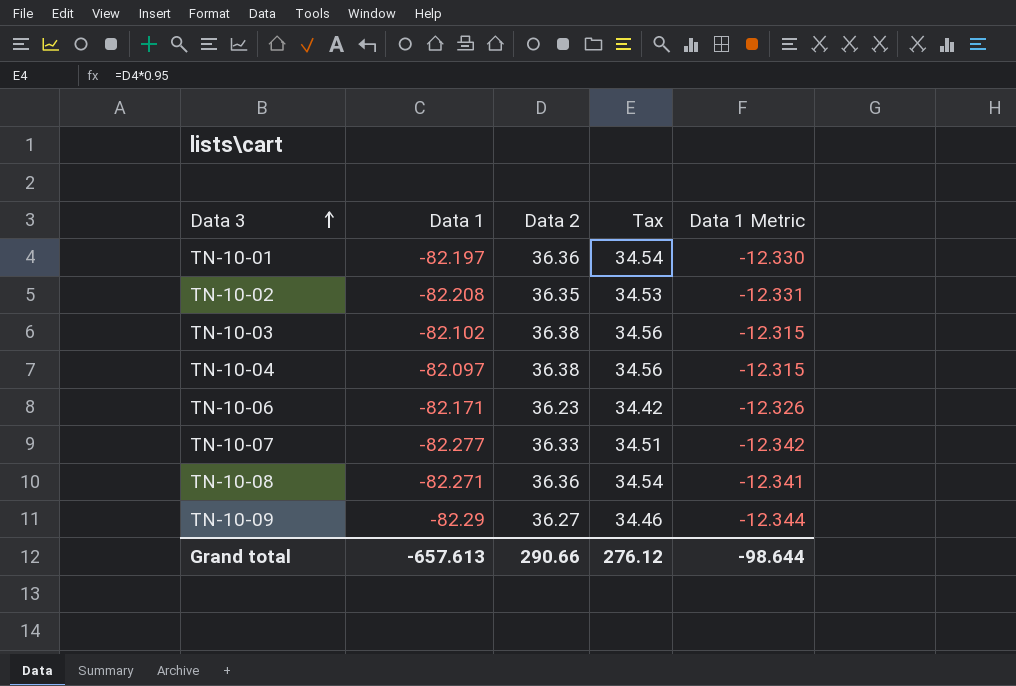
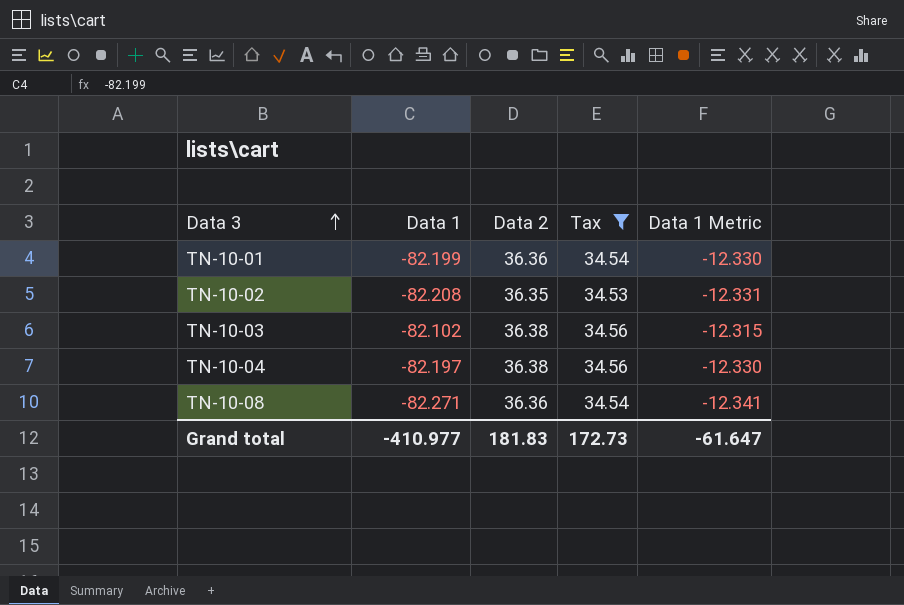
filter: none -> Tax >= 34.53
TN-10-01 | Data 1: -82.197 -> -82.199
TN-10-04 | Data 1: -82.097 -> -82.197
TN-10-04 | Data 1 Metric: -12.315 -> -12.330
Grand total | Data 1: -657.613 -> -410.977
Grand total | Data 2: 290.66 -> 181.83
Grand total | Tax: 276.12 -> 172.73
Grand total | Data 1 Metric: -98.644 -> -61.647

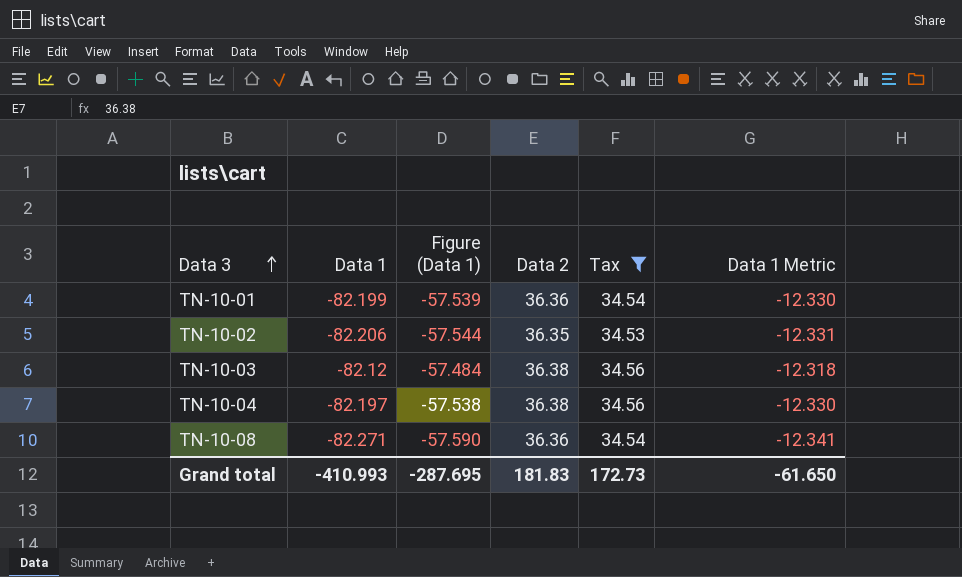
column Figure (Data 1) | formula: none -> [Data 1] * 0.7
TN-10-02 | Data 1: -82.208 -> -82.206
TN-10-03 | Data 1: -82.102 -> -82.12
TN-10-03 | Data 1 Metric: -12.315 -> -12.318
Grand total | Data 1: -410.977 -> -410.993
Grand total | Data 1 Metric: -61.647 -> -61.650

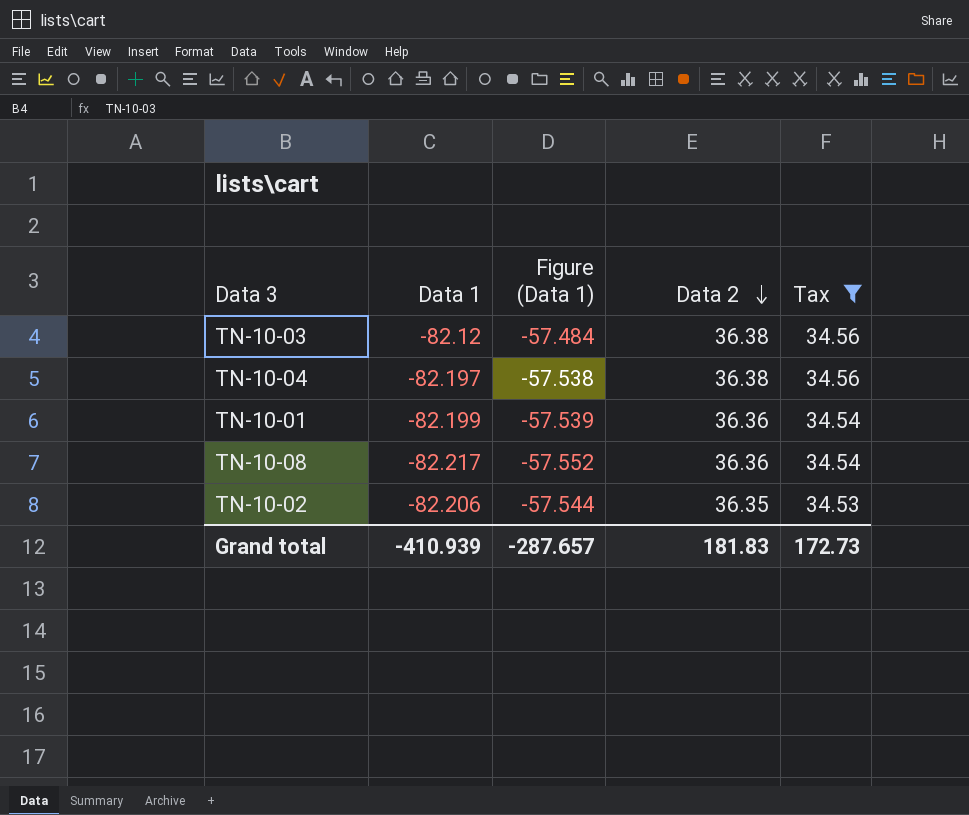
row order: Data 3 ascending -> Data 2 descending
column Data 1 Metric | formula: [Data 1] * 0.15 -> none
TN-10-08 | Data 1: -82.271 -> -82.217
TN-10-08 | Figure (Data 1): -57.590 -> -57.552
Grand total | Data 1: -410.993 -> -410.939
Grand total | Figure (Data 1): -287.695 -> -287.657

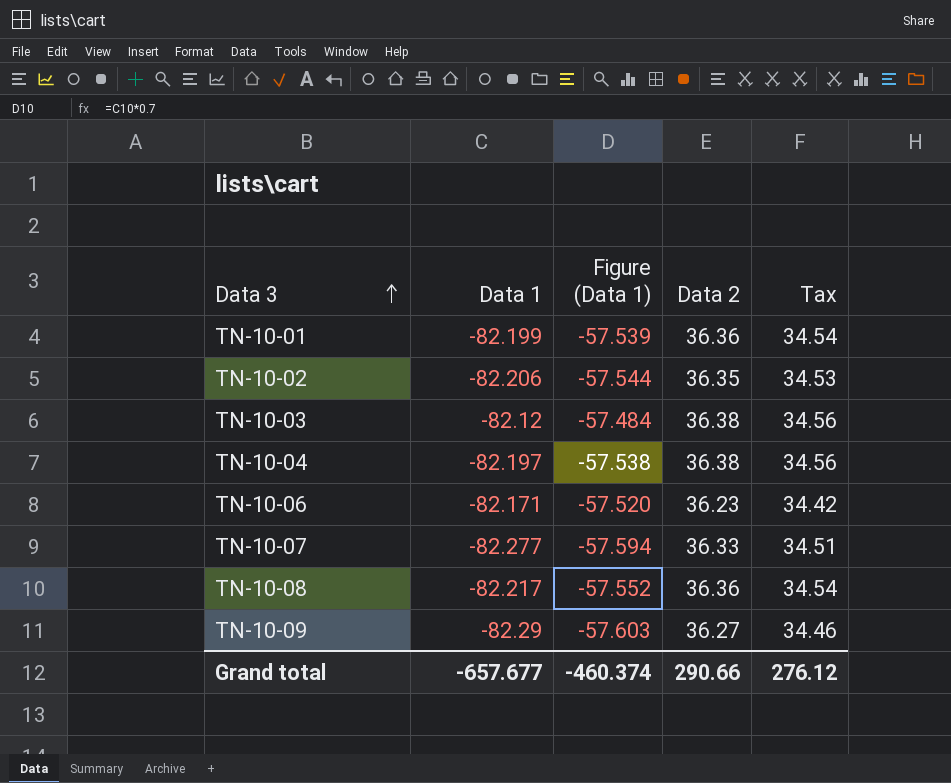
filter: Tax >= 34.53 -> none
row order: Data 2 descending -> Data 3 ascending
Grand total | Data 1: -410.939 -> -657.677
Grand total | Figure (Data 1): -287.657 -> -460.374
Grand total | Data 2: 181.83 -> 290.66
Grand total | Tax: 172.73 -> 276.12

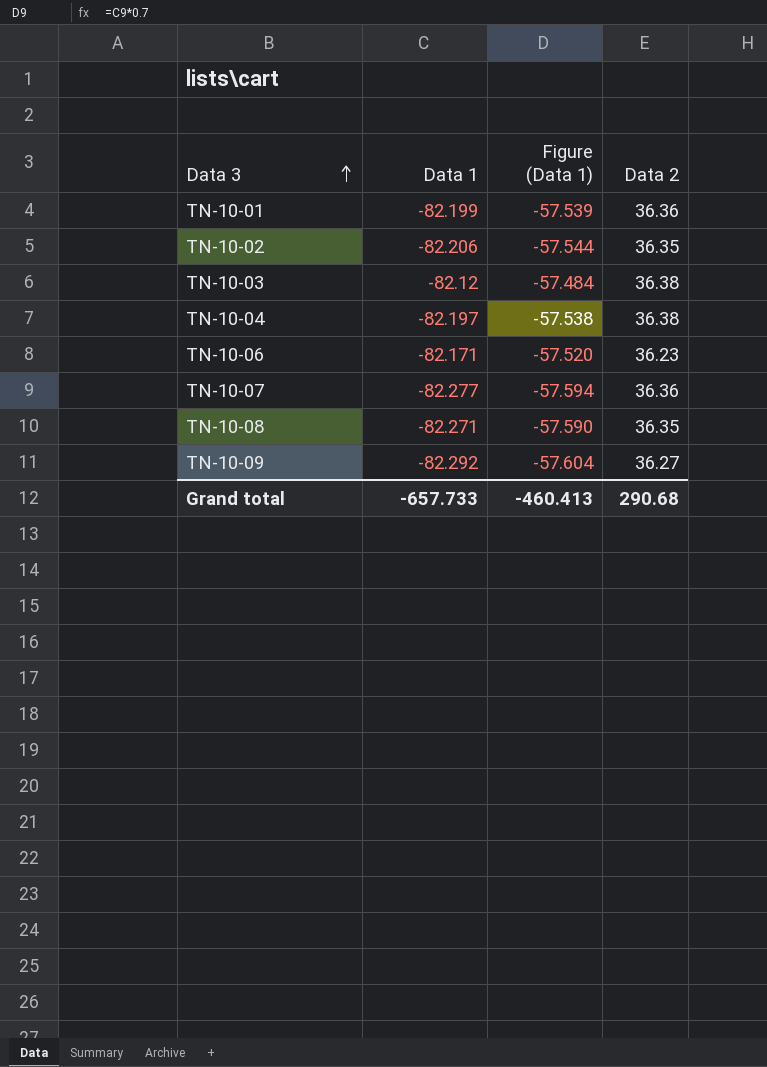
column Tax | formula: [Data 2] * 0.95 -> none
TN-10-07 | Data 2: 36.33 -> 36.36
TN-10-08 | Data 1: -82.217 -> -82.271
TN-10-08 | Figure (Data 1): -57.552 -> -57.590
TN-10-08 | Data 2: 36.36 -> 36.35
TN-10-09 | Data 1: -82.29 -> -82.292
TN-10-09 | Figure (Data 1): -57.603 -> -57.604
Grand total | Data 1: -657.677 -> -657.733
Grand total | Figure (Data 1): -460.374 -> -460.413
Grand total | Data 2: 290.66 -> 290.68

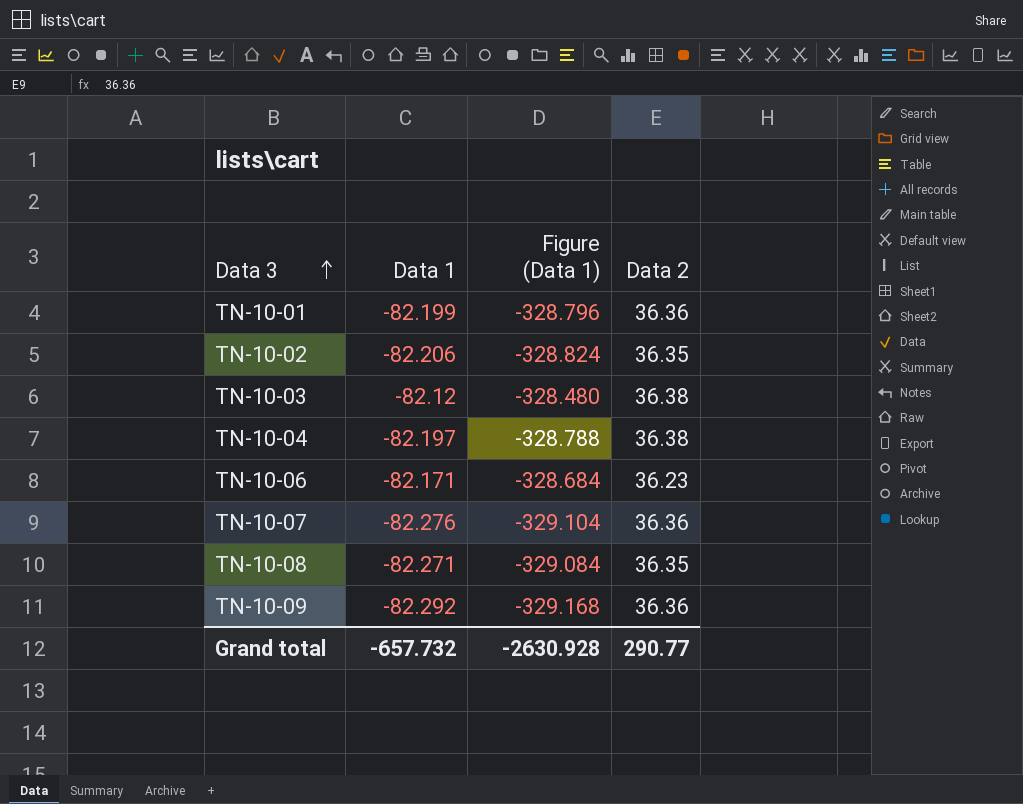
column Figure (Data 1) | formula: [Data 1] * 0.7 -> [Data 1] * 4
TN-10-07 | Data 1: -82.277 -> -82.276
TN-10-09 | Data 2: 36.27 -> 36.36
Grand total | Data 1: -657.733 -> -657.732
Grand total | Figure (Data 1): -460.413 -> -2630.928
Grand total | Data 2: 290.68 -> 290.77

